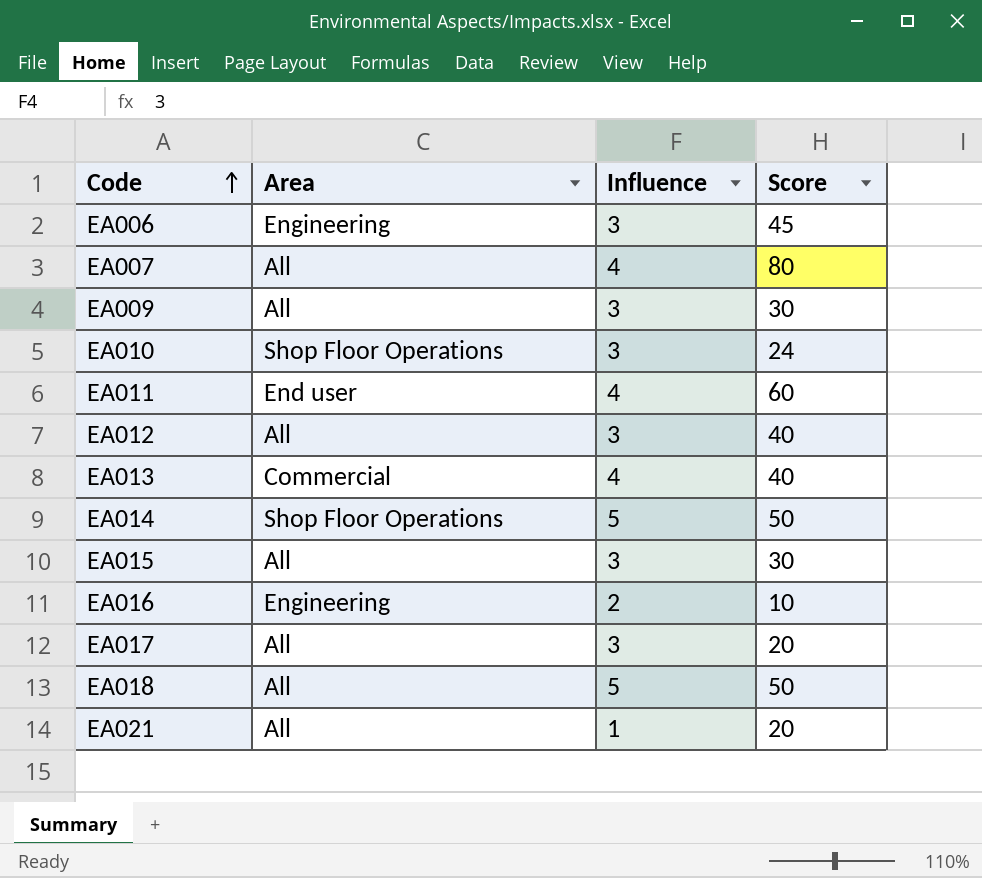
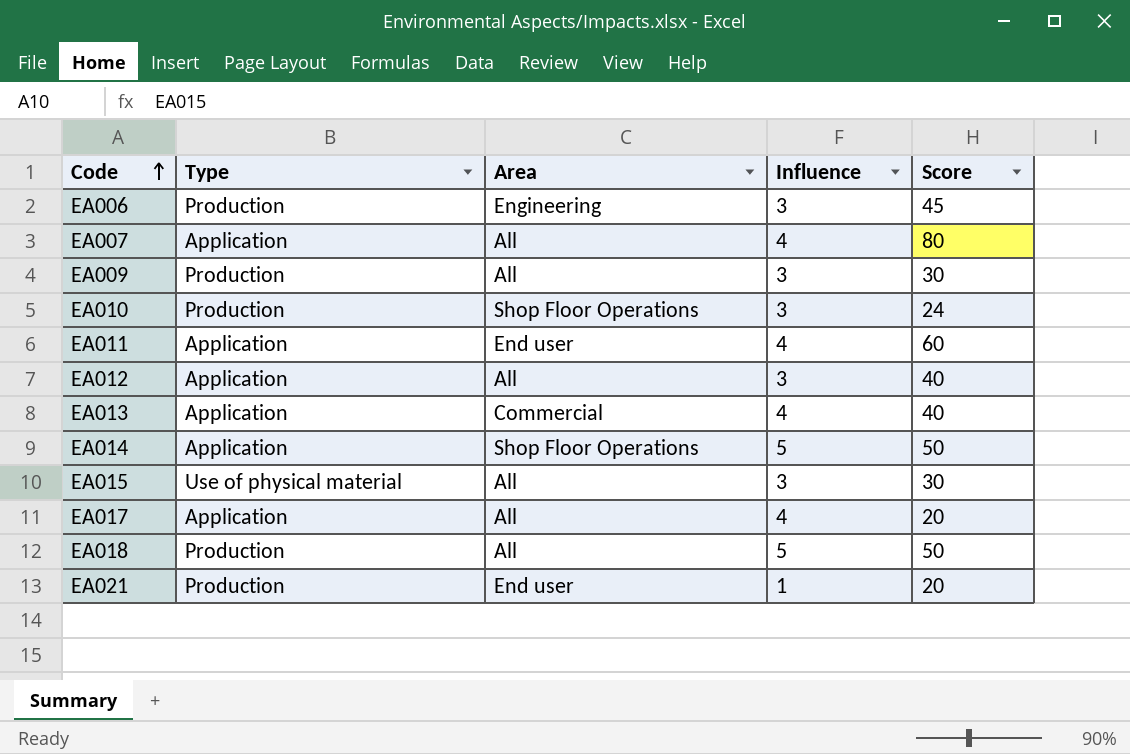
column Type | position: none -> 2
row EA016: Engineering | 2 | 10 -> none
EA017 | Influence: 3 -> 4
EA021 | Area: All -> End user

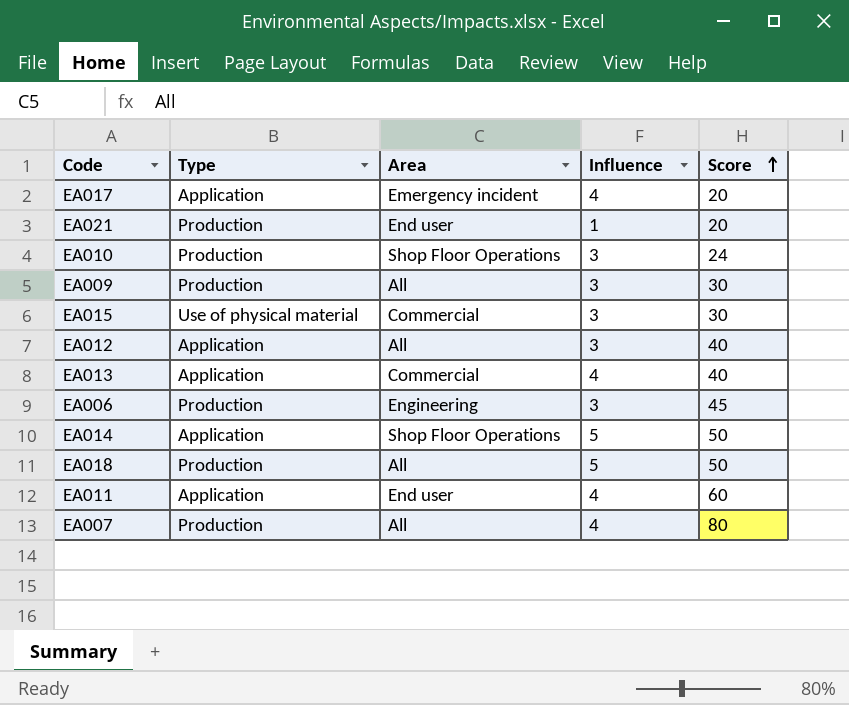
row order: Code ascending -> Score ascending
EA017 | Area: All -> Emergency incident
EA015 | Area: All -> Commercial
EA007 | Type: Application -> Production

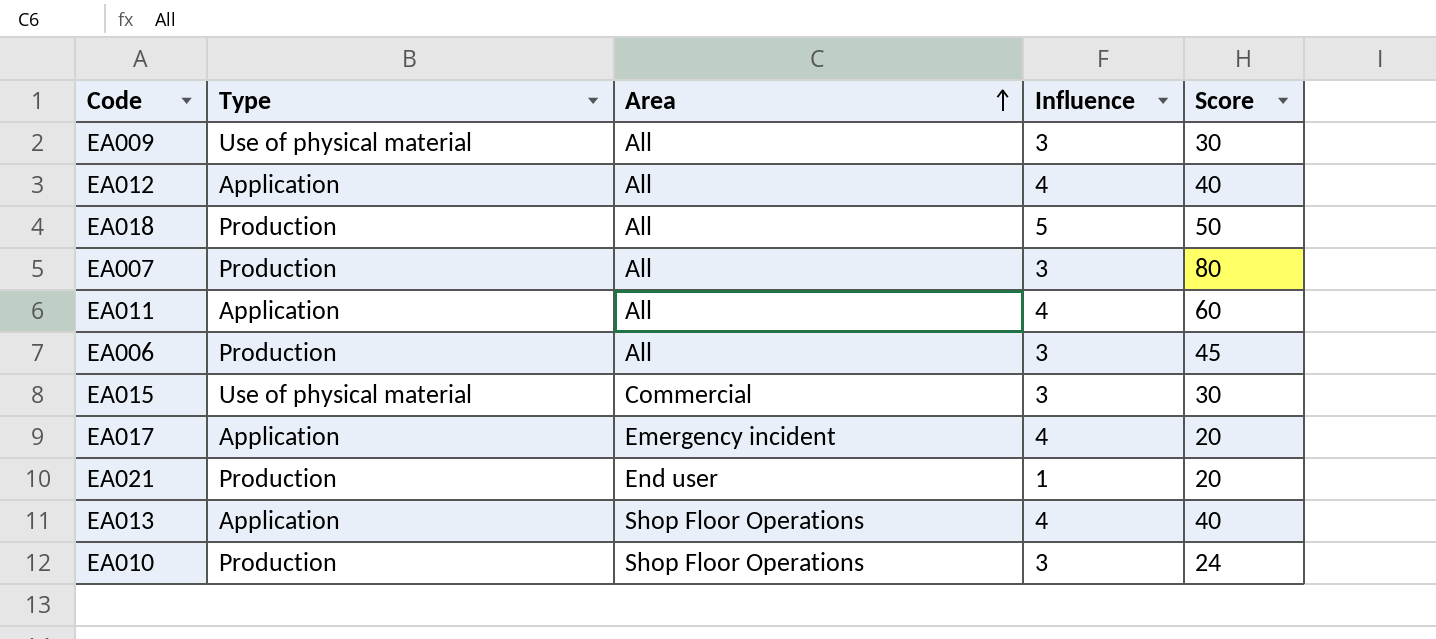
row order: Score ascending -> Area ascending
row EA014: Application | Shop Floor Operations | 5 | 50 -> none
EA009 | Type: Production -> Use of physical material
EA012 | Influence: 3 -> 4
EA007 | Influence: 4 -> 3
EA011 | Area: End user -> All
EA006 | Area: Engineering -> All
EA013 | Area: Commercial -> Shop Floor Operations

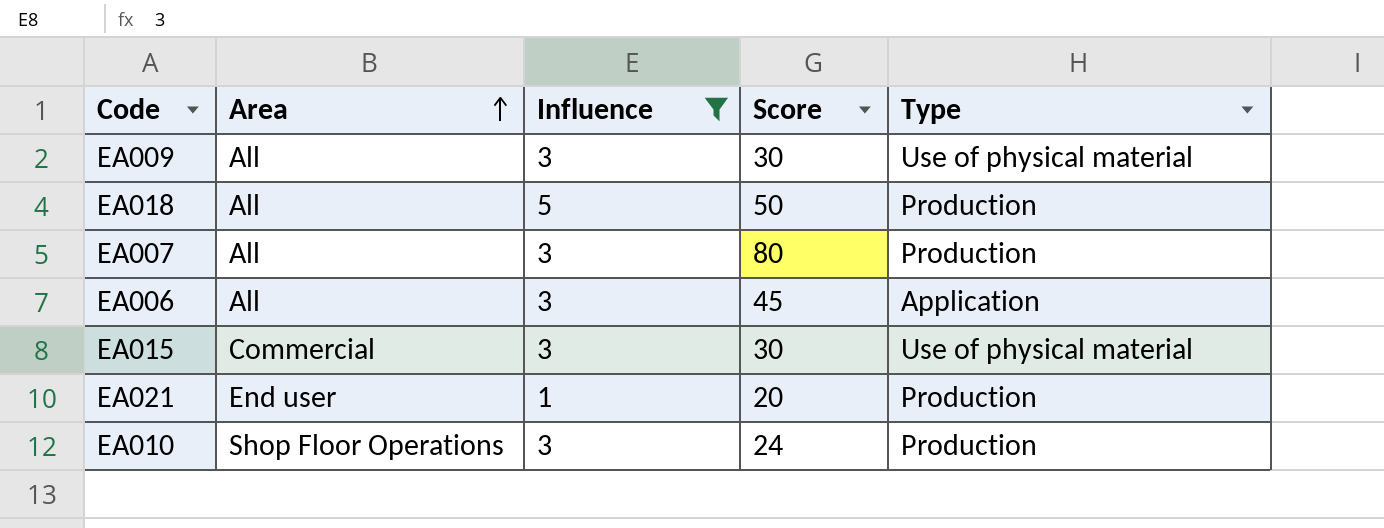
filter: none -> Influence != 4
column Type | position: 2 -> 5
EA006 | Type: Production -> Application

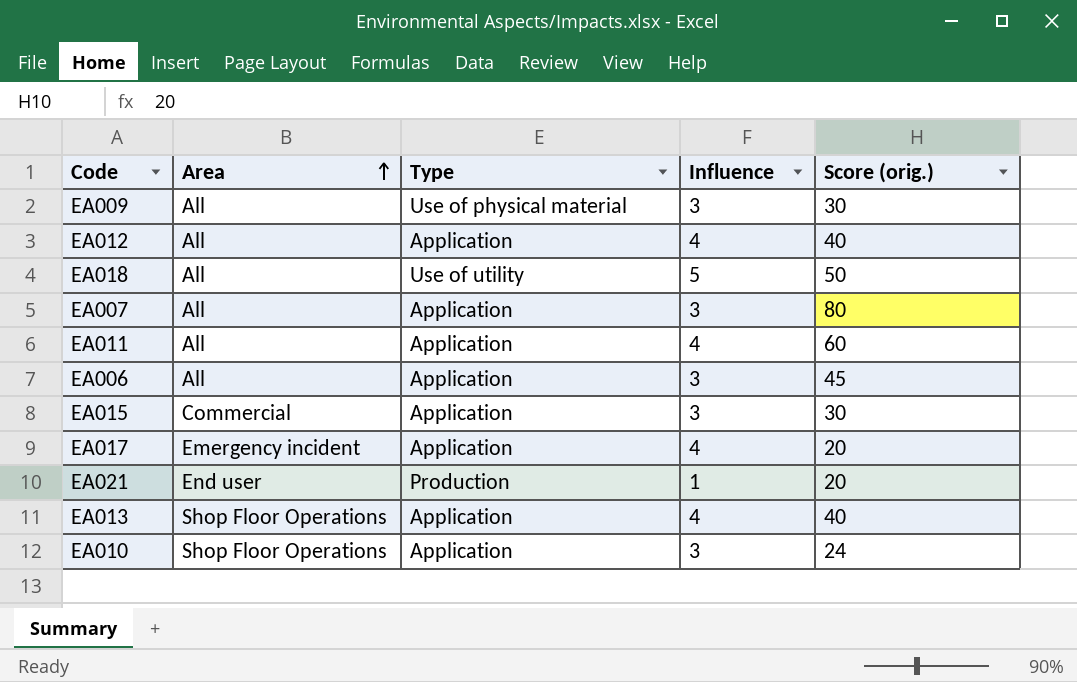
filter: Influence != 4 -> none
column Type | position: 5 -> 3
column name: Score -> Score (orig.)
EA018 | Type: Production -> Use of utility
EA007 | Type: Production -> Application
EA015 | Type: Use of physical material -> Application
EA010 | Type: Production -> Application

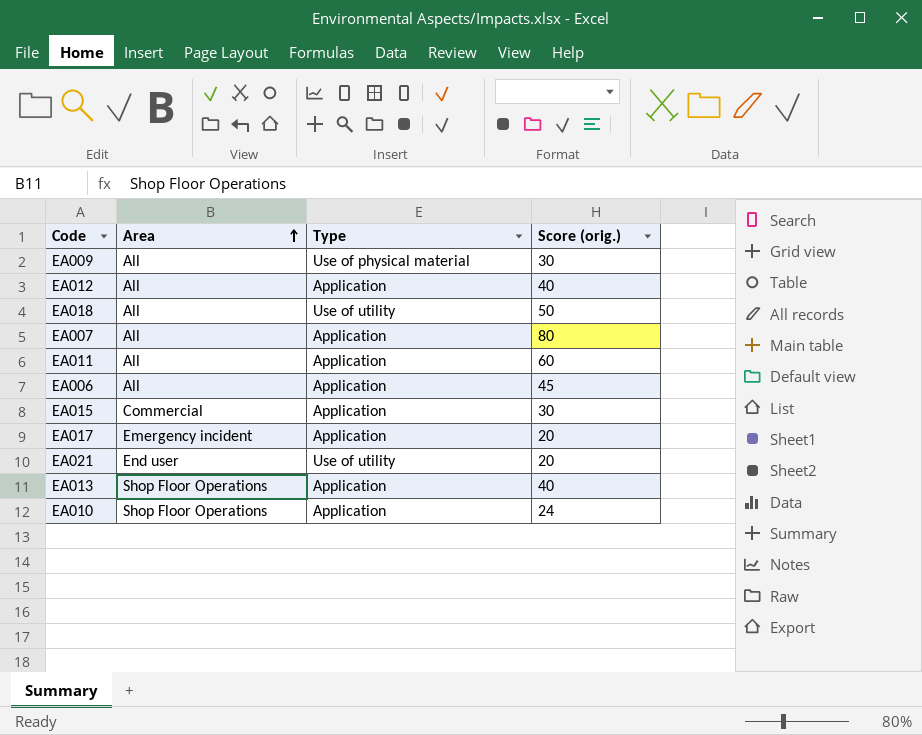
column Influence | position: 4 -> none
EA021 | Type: Production -> Use of utility

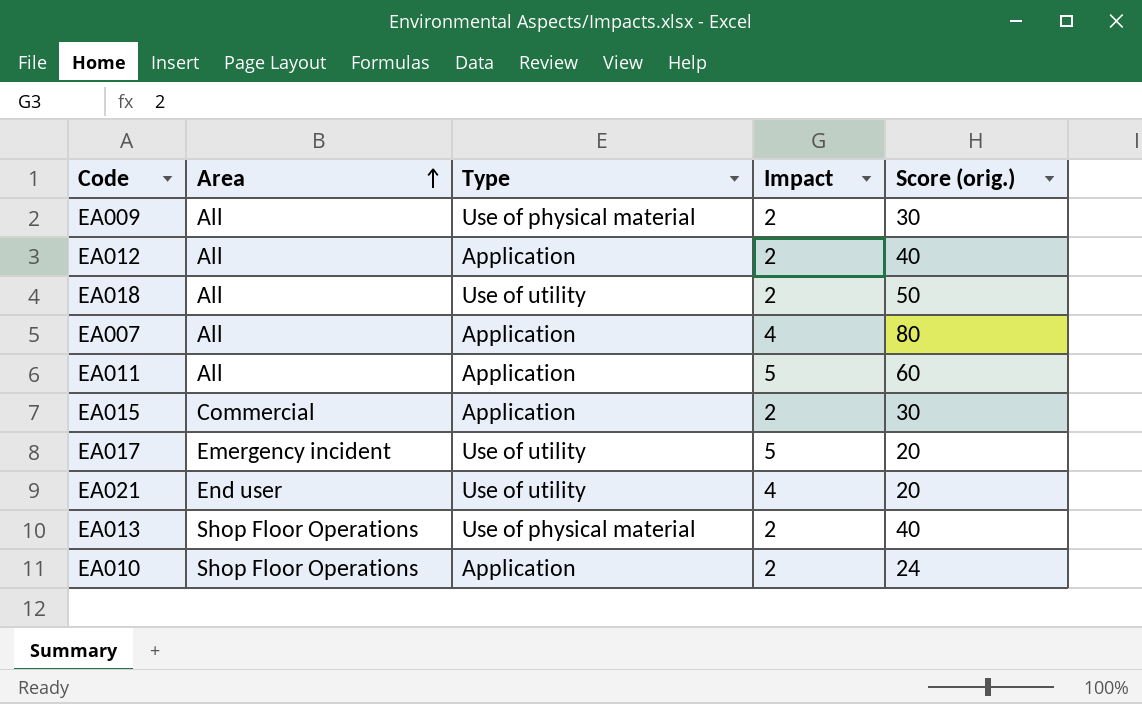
column Impact | position: none -> 4
row EA006: All | Application | 45 -> none
EA017 | Type: Application -> Use of utility
EA013 | Type: Application -> Use of physical material

